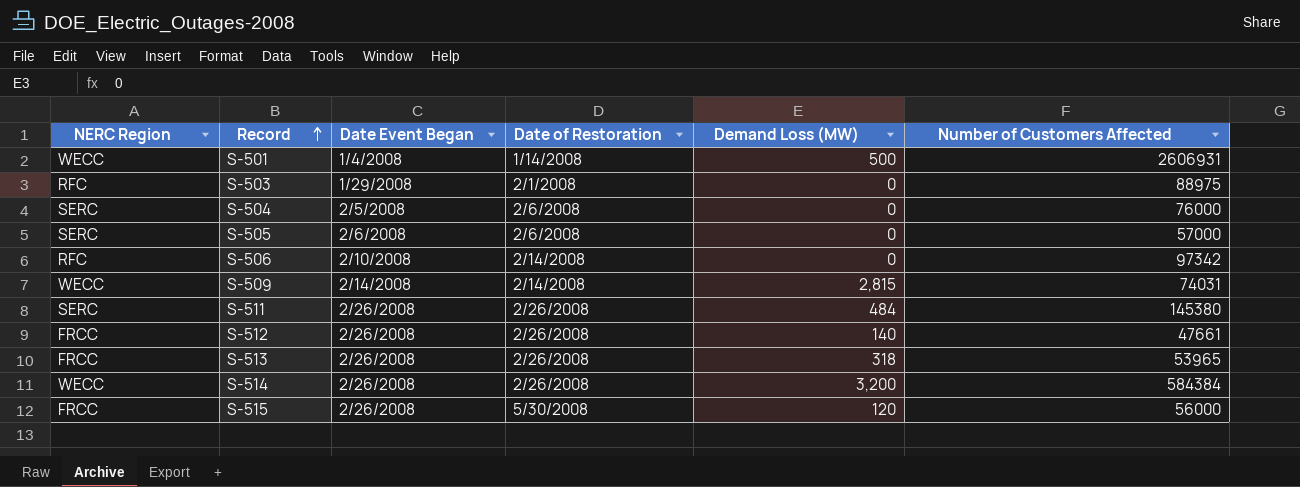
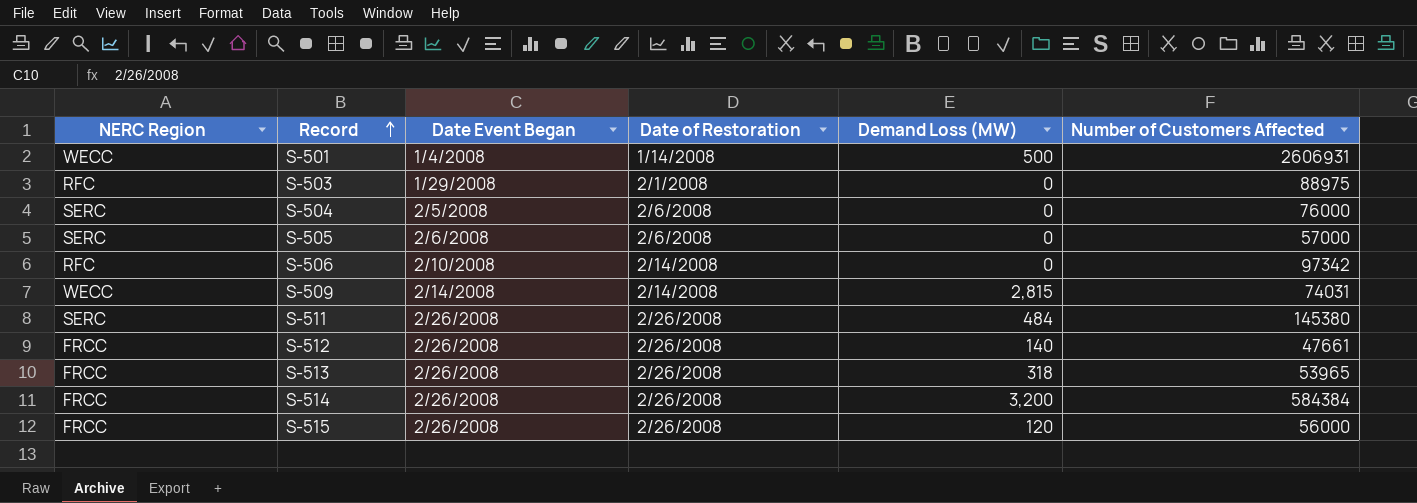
S-514 | NERC Region: WECC -> FRCC
S-515 | Date of Restoration: 5/30/2008 -> 2/26/2008

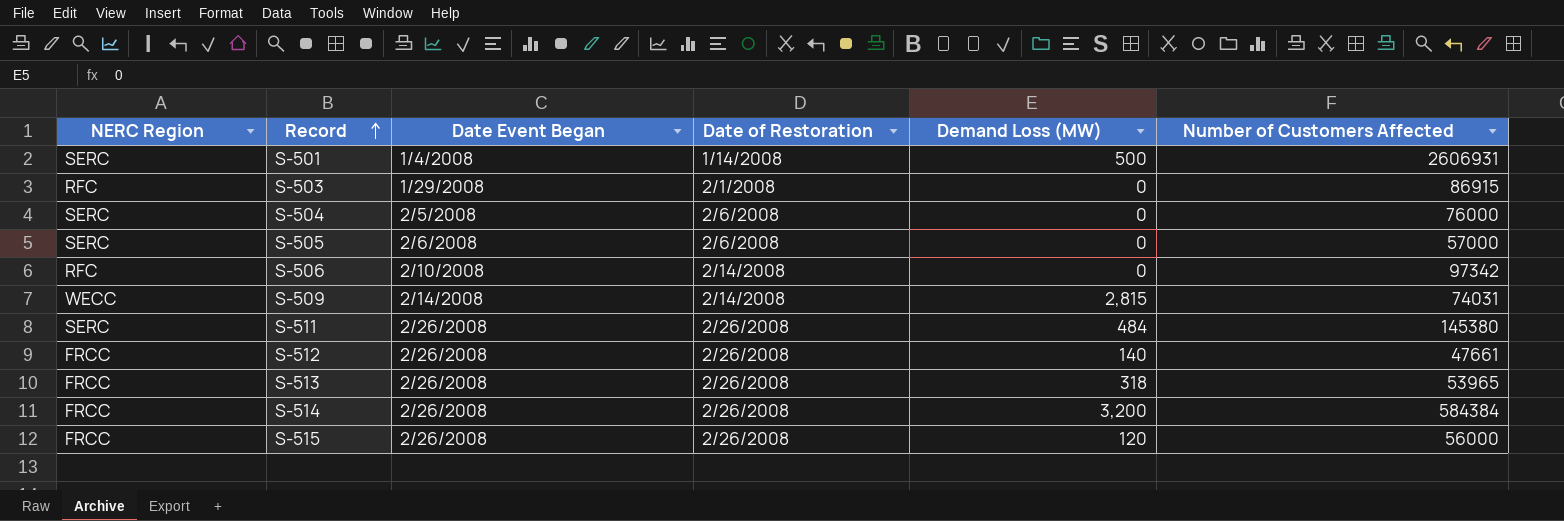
S-501 | NERC Region: WECC -> SERC
S-503 | Number of Customers Affected: 88975 -> 86915

